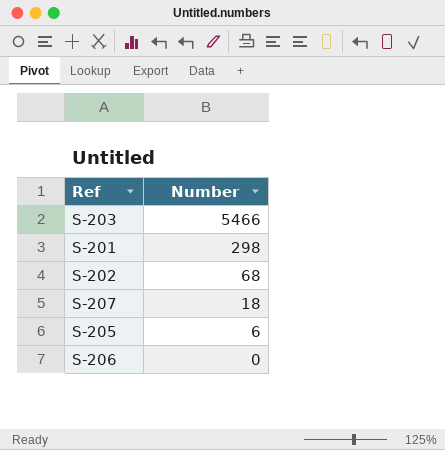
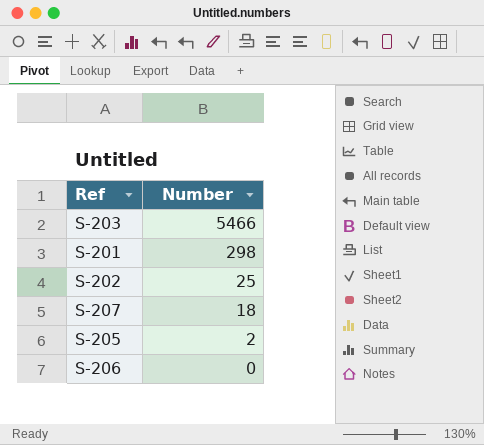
S-202 | Number: 68 -> 25
S-205 | Number: 6 -> 2

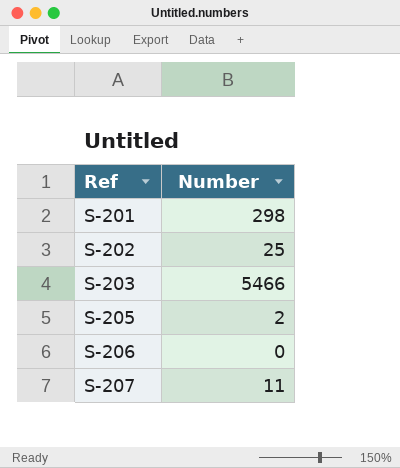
row order: Number descending -> Ref ascending
S-207 | Number: 18 -> 11

